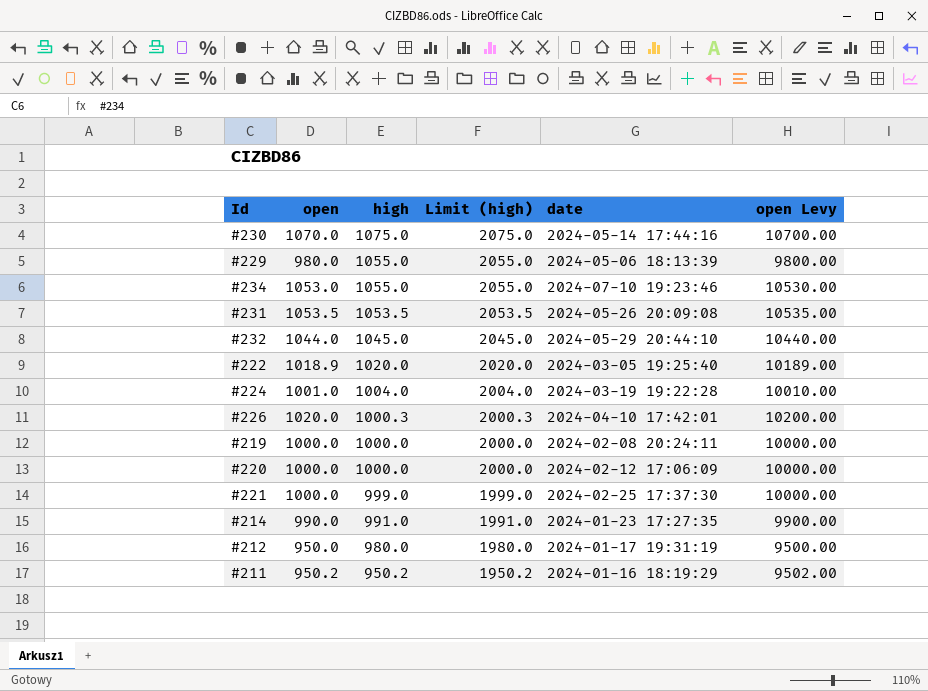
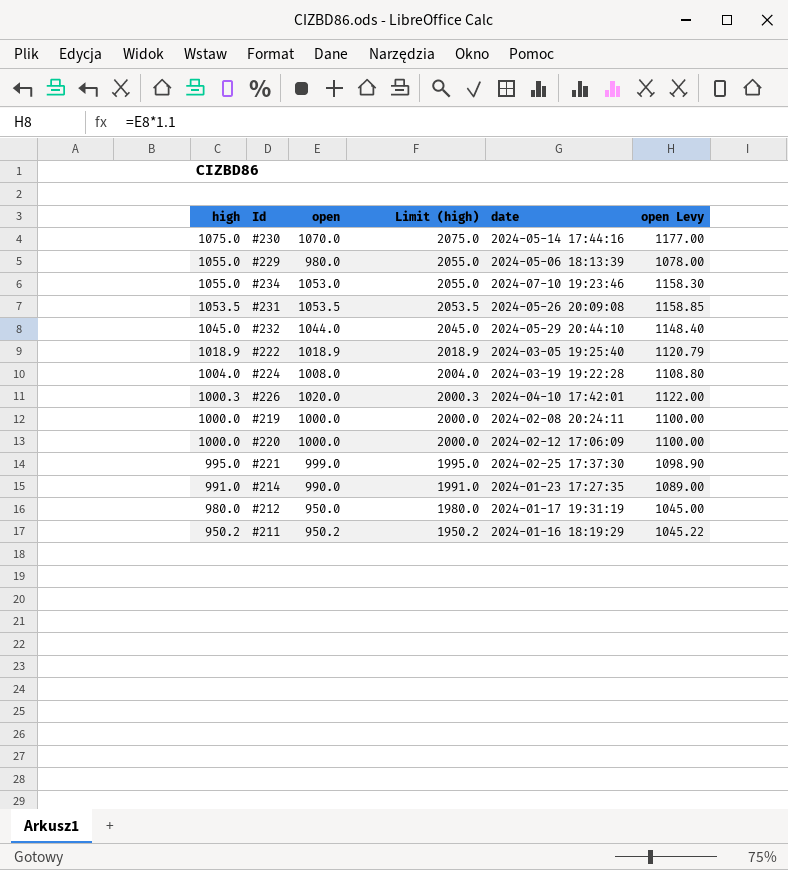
column high | position: 3 -> 1
column open Levy | formula: [open] * 10 -> [open] * 1.1
#222 | high: 1020.0 -> 1018.9
#222 | Limit (high): 2020.0 -> 2018.9
#224 | open: 1001.0 -> 1008.0
#221 | high: 999.0 -> 995.0
#221 | open: 1000.0 -> 999.0
#221 | Limit (high): 1999.0 -> 1995.0

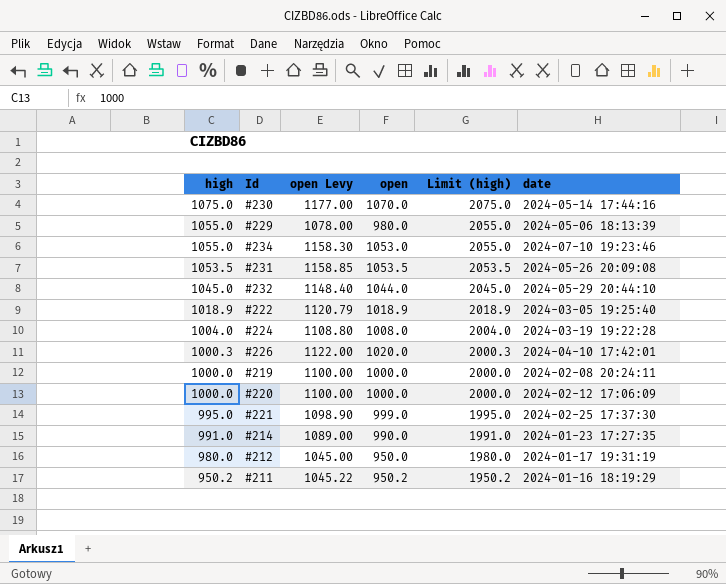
column open Levy | position: 6 -> 3

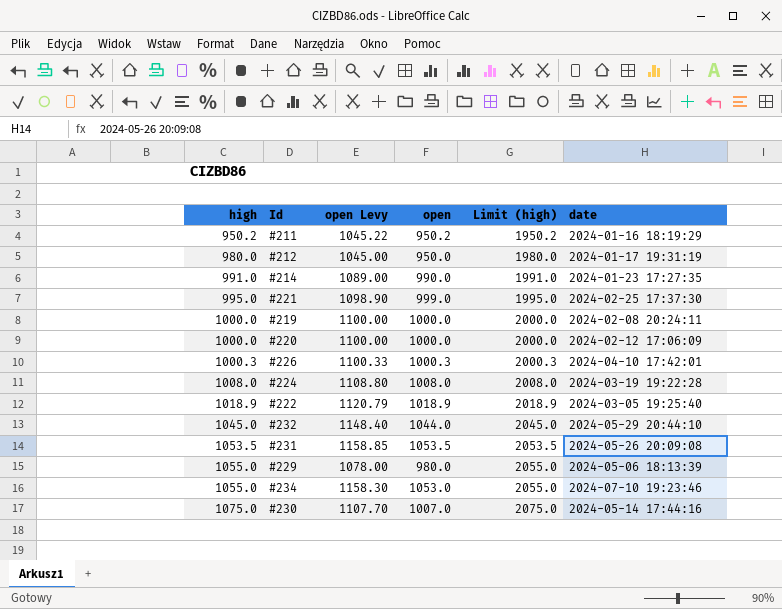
row order: high descending -> high ascending
#226 | open Levy: 1122.00 -> 1100.33
#226 | open: 1020.0 -> 1000.3
#224 | high: 1004.0 -> 1008.0
#224 | Limit (high): 2004.0 -> 2008.0
#230 | open Levy: 1177.00 -> 1107.70
#230 | open: 1070.0 -> 1007.0

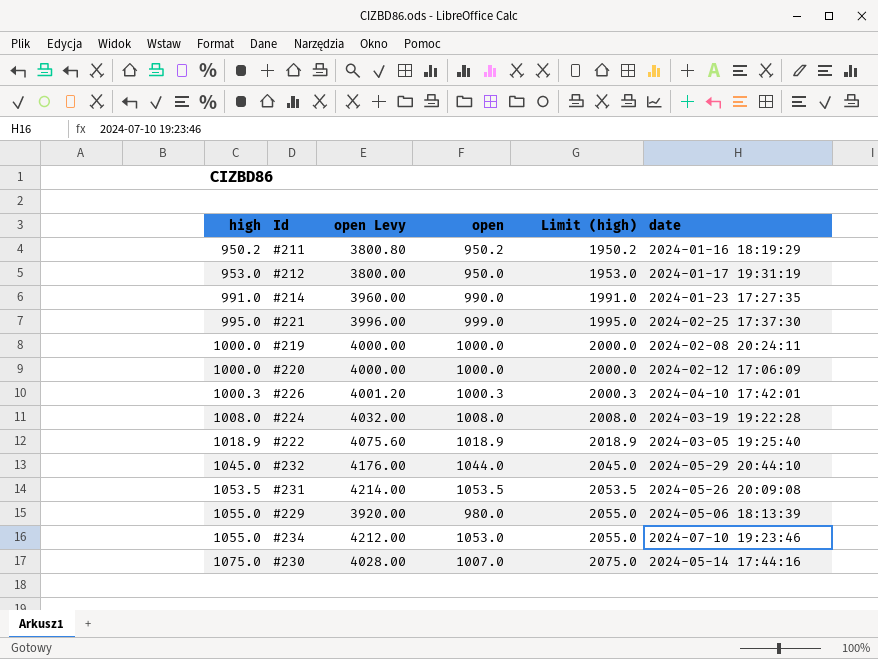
column open Levy | formula: [open] * 1.1 -> [open] * 4
#212 | high: 980.0 -> 953.0
#212 | Limit (high): 1980.0 -> 1953.0

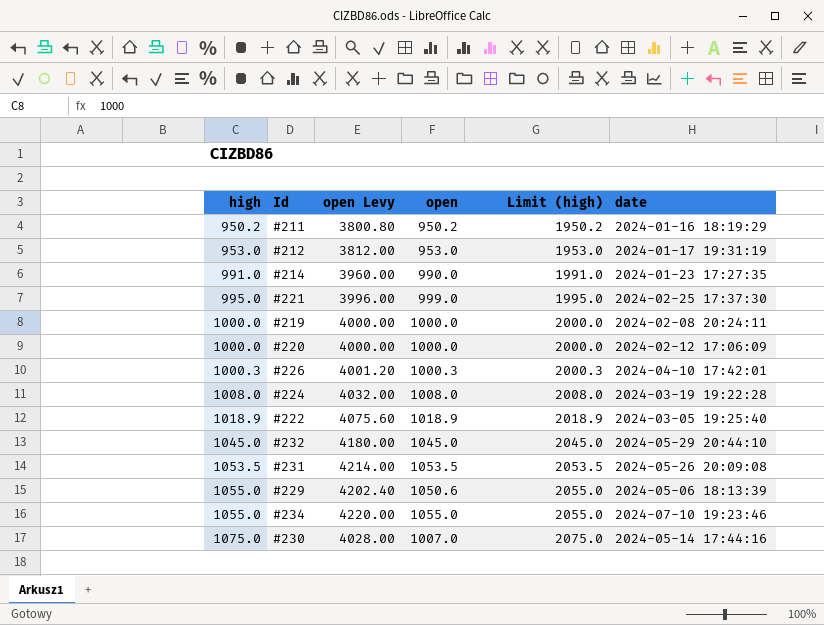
#212 | open Levy: 3800.00 -> 3812.00
#212 | open: 950.0 -> 953.0
#232 | open Levy: 4176.00 -> 4180.00
#232 | open: 1044.0 -> 1045.0
#229 | open Levy: 3920.00 -> 4202.40
#229 | open: 980.0 -> 1050.6
#234 | open Levy: 4212.00 -> 4220.00
#234 | open: 1053.0 -> 1055.0

